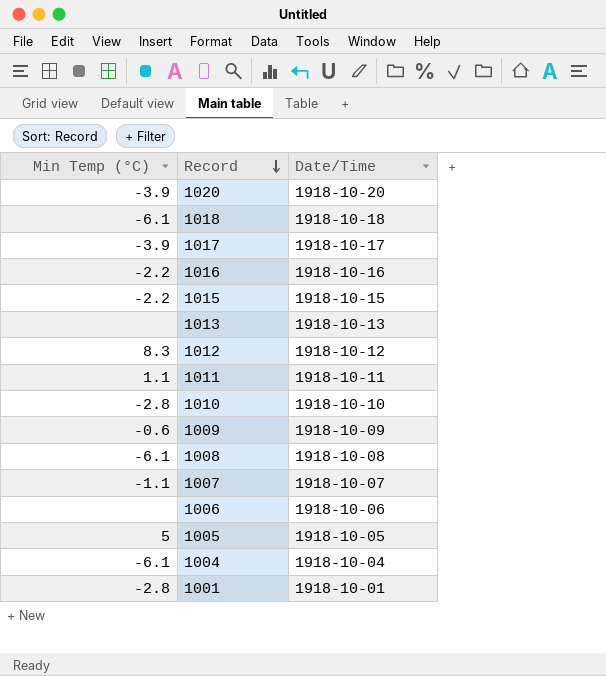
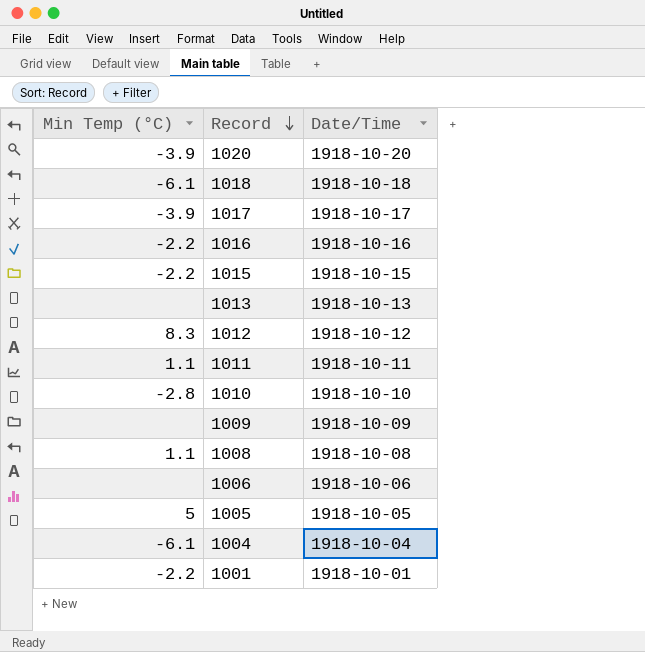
row 1007: -1.1 | 1918-10-07 -> none
1009 | Min Temp (°C): -0.6 -> none
1008 | Min Temp (°C): -6.1 -> 1.1
1001 | Min Temp (°C): -2.8 -> -2.2

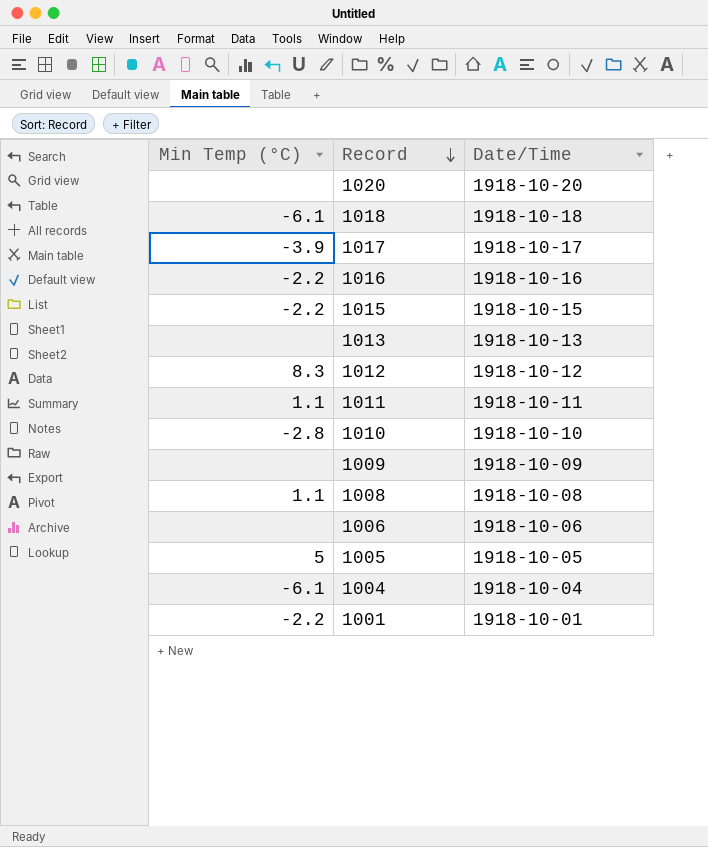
1020 | Min Temp (°C): -3.9 -> none

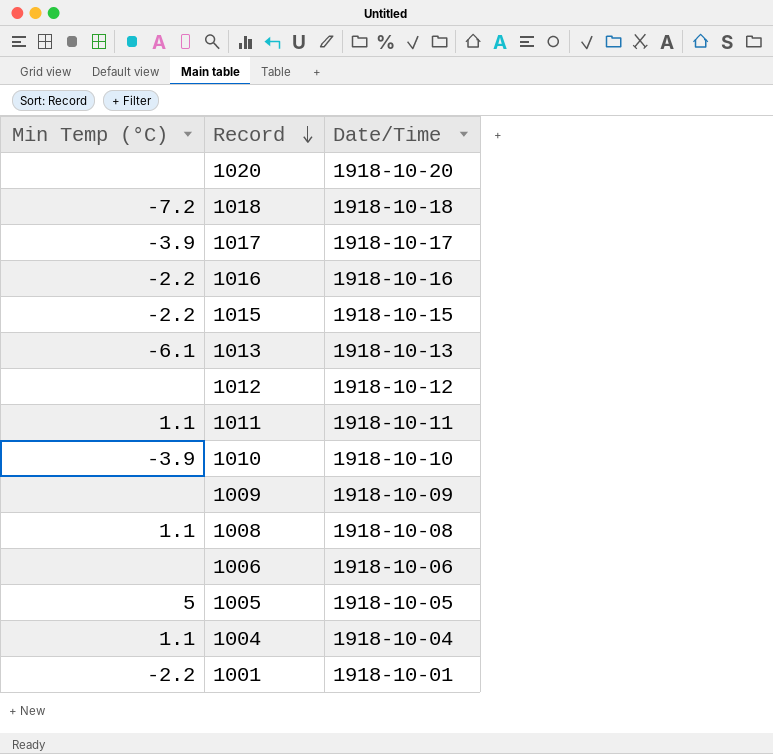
1018 | Min Temp (°C): -6.1 -> -7.2
1013 | Min Temp (°C): none -> -6.1
1012 | Min Temp (°C): 8.3 -> none
1010 | Min Temp (°C): -2.8 -> -3.9
1004 | Min Temp (°C): -6.1 -> 1.1

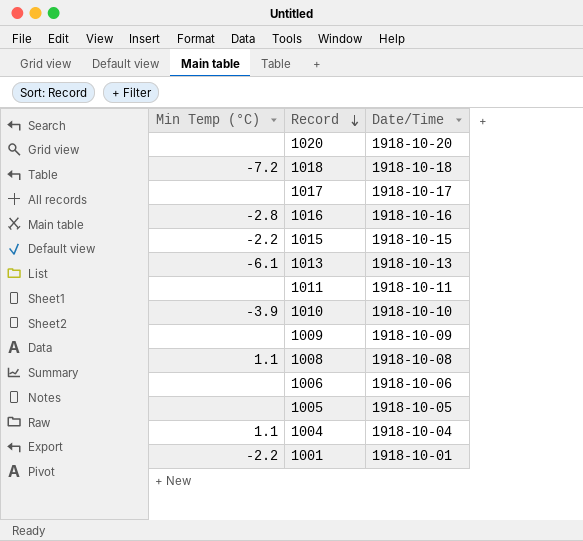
row 1012: none | 1918-10-12 -> none
1017 | Min Temp (°C): -3.9 -> none
1016 | Min Temp (°C): -2.2 -> -2.8
1011 | Min Temp (°C): 1.1 -> none
1005 | Min Temp (°C): 5 -> none

